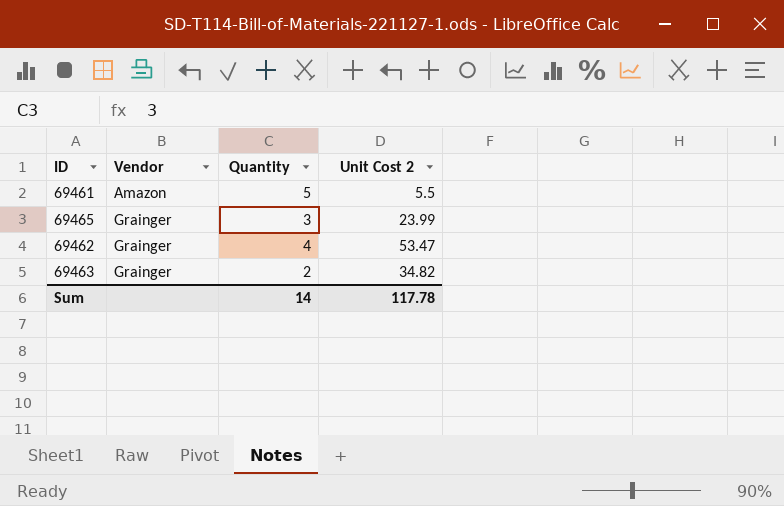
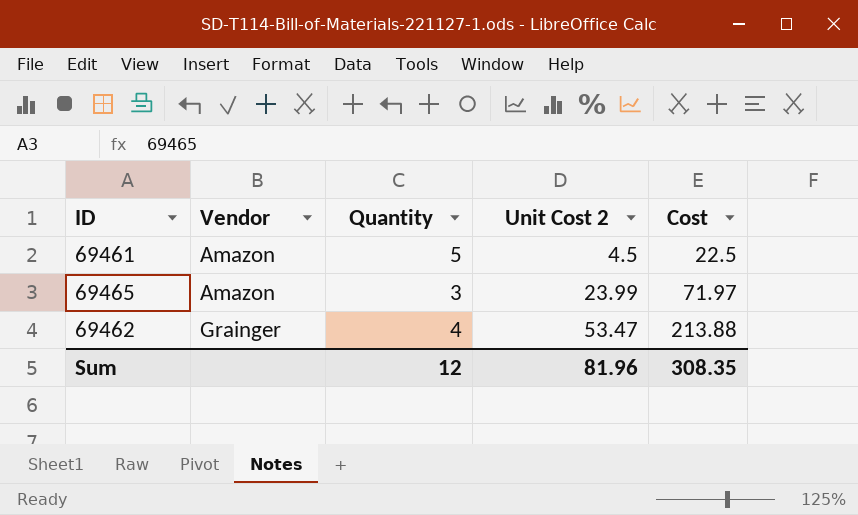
column Cost | formula: none -> [Quantity] * [Unit Cost 2]
row 69463: Grainger | 2 | 34.82 -> none
69461 | Unit Cost 2: 5.5 -> 4.5
69465 | Vendor: Grainger -> Amazon
Sum | Quantity: 14 -> 12
Sum | Unit Cost 2: 117.78 -> 81.96

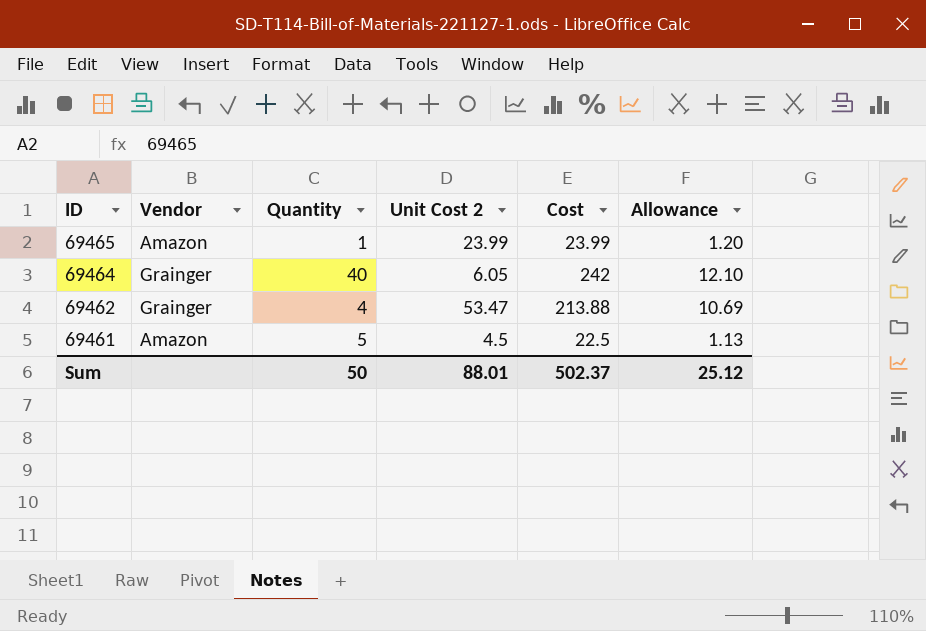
row order: Vendor ascending -> ID descending
column Allowance | formula: none -> [Cost] * 0.05
69465 | Quantity: 3 -> 1
69465 | Cost: 71.97 -> 23.99
row 69464: none -> Grainger | 40 | 6.05 | 242 | 12.10
Sum | Quantity: 12 -> 50
Sum | Unit Cost 2: 81.96 -> 88.01
Sum | Cost: 308.35 -> 502.37

